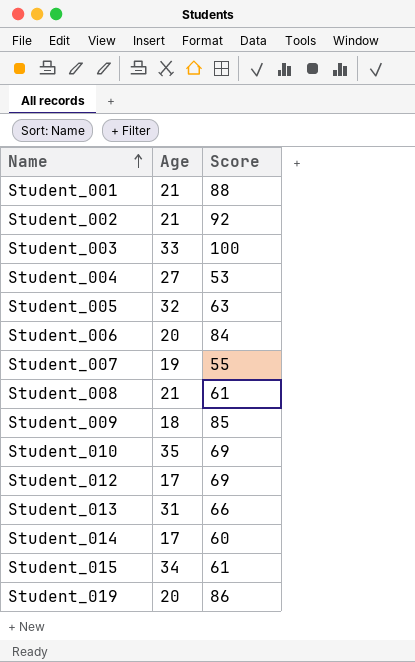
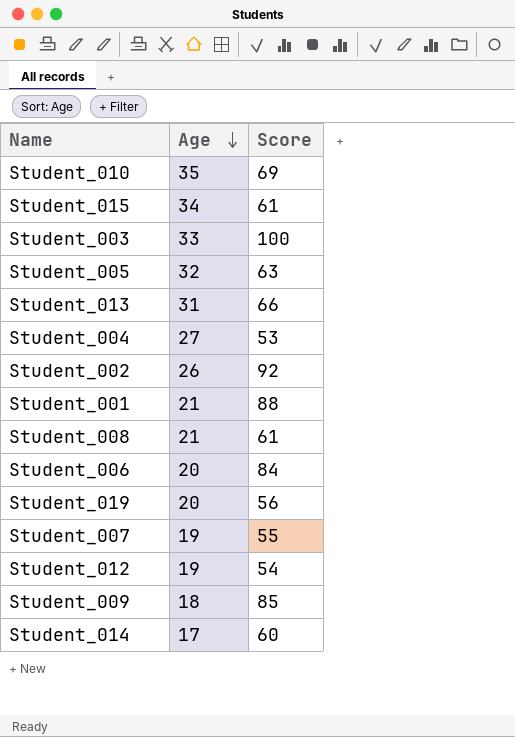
row order: Name ascending -> Age descending
Student_002 | Age: 21 -> 26
Student_019 | Score: 86 -> 56
Student_012 | Age: 17 -> 19
Student_012 | Score: 69 -> 54

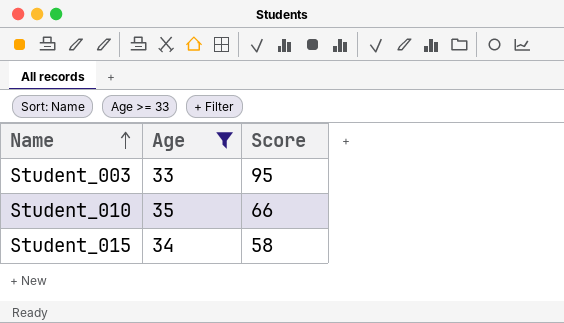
filter: none -> Age >= 33
row order: Age descending -> Name ascending
Student_003 | Score: 100 -> 95
Student_010 | Score: 69 -> 66
Student_015 | Score: 61 -> 58

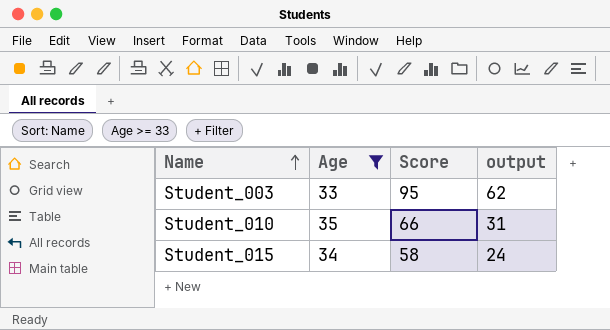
column output | formula: none -> [Score] - [Age]

